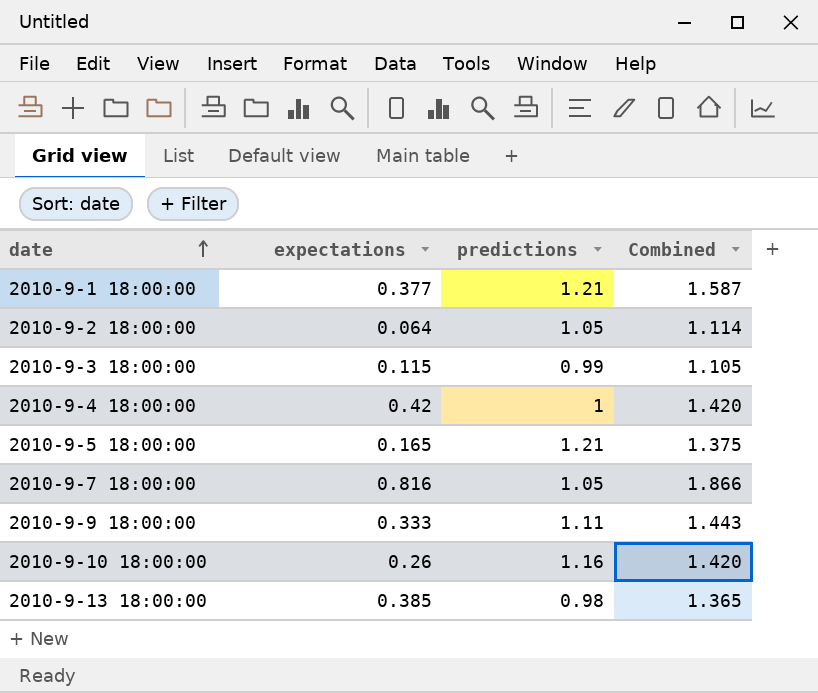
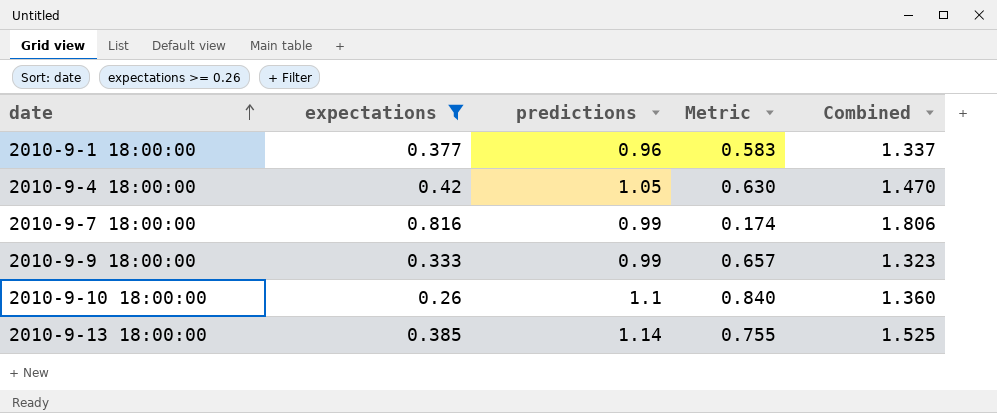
filter: none -> expectations >= 0.26
column Metric | formula: none -> [predictions] - [expectations]
2010-9-1 18:00:00 | predictions: 1.21 -> 0.96
2010-9-1 18:00:00 | Combined: 1.587 -> 1.337
2010-9-4 18:00:00 | predictions: 1 -> 1.05
2010-9-4 18:00:00 | Combined: 1.420 -> 1.470
2010-9-7 18:00:00 | predictions: 1.05 -> 0.99
2010-9-7 18:00:00 | Combined: 1.866 -> 1.806
2010-9-9 18:00:00 | predictions: 1.11 -> 0.99
2010-9-9 18:00:00 | Combined: 1.443 -> 1.323
2010-9-10 18:00:00 | predictions: 1.16 -> 1.1
2010-9-10 18:00:00 | Combined: 1.420 -> 1.360
2010-9-13 18:00:00 | predictions: 0.98 -> 1.14
2010-9-13 18:00:00 | Combined: 1.365 -> 1.525

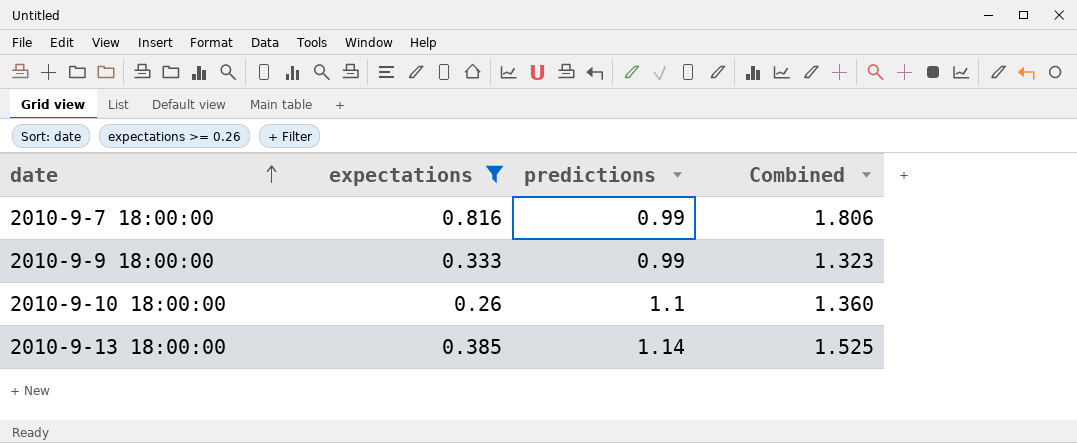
column Metric | formula: [predictions] - [expectations] -> none
row 2010-9-1 18:00:00: 0.377 | 0.96 | 0.583 | 1.337 -> none
row 2010-9-4 18:00:00: 0.42 | 1.05 | 0.630 | 1.470 -> none

